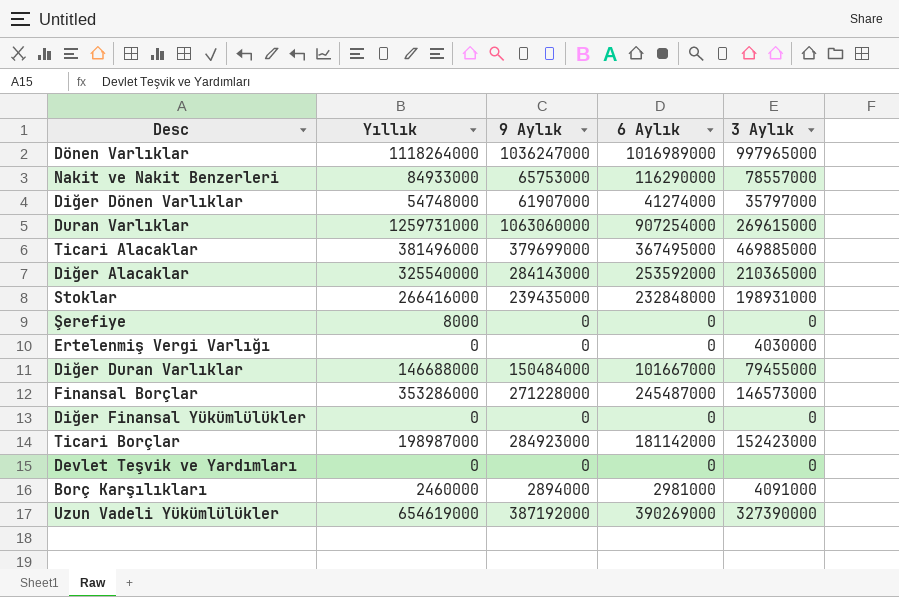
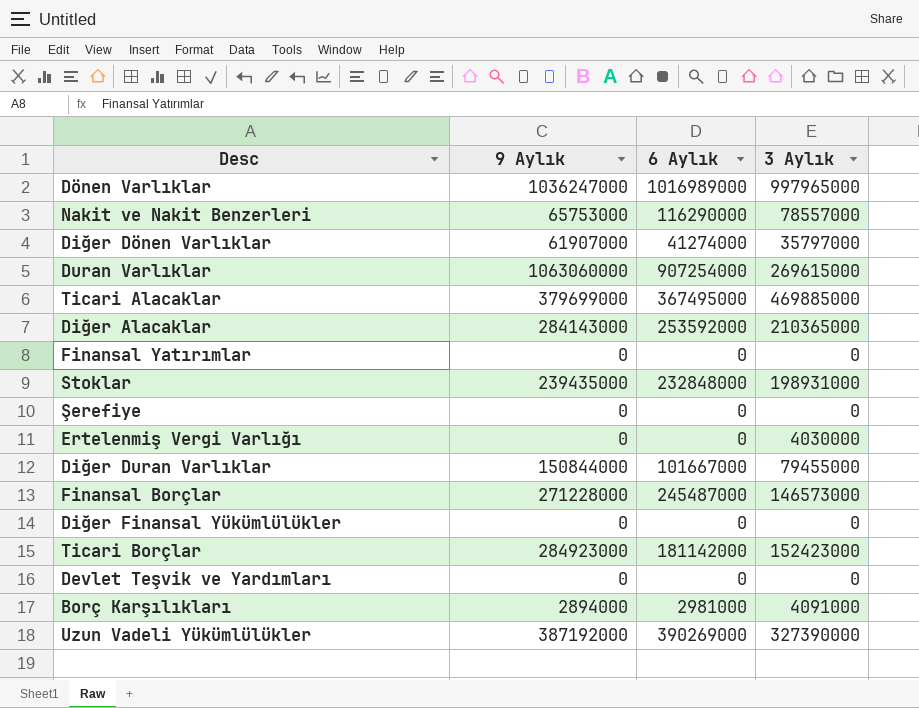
column Yıllık | position: 2 -> none
row Finansal Yatırımlar: none -> 0 | 0 | 0
Diğer Duran Varlıklar | 9 Aylık: 150484000 -> 150844000

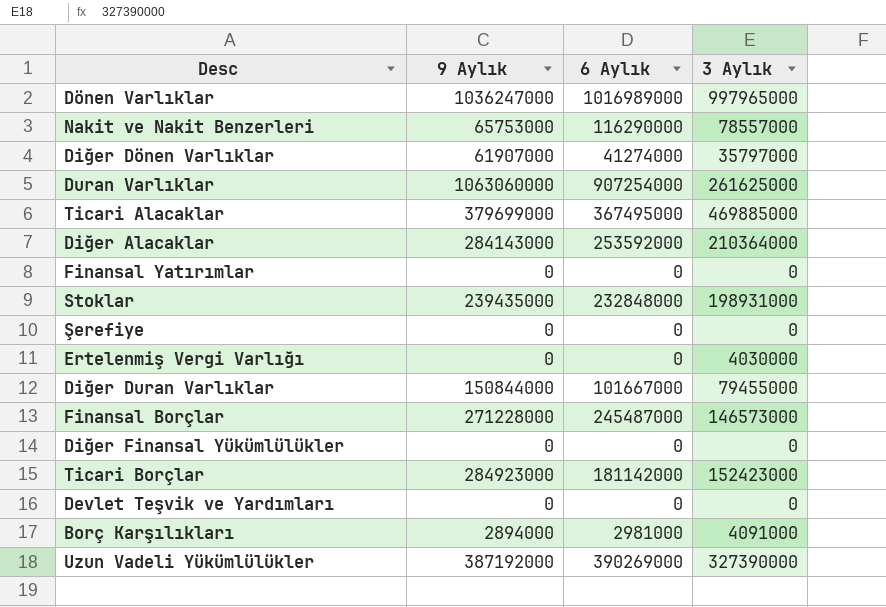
Duran Varlıklar | 3 Aylık: 269615000 -> 261625000
Diğer Alacaklar | 3 Aylık: 210365000 -> 210364000

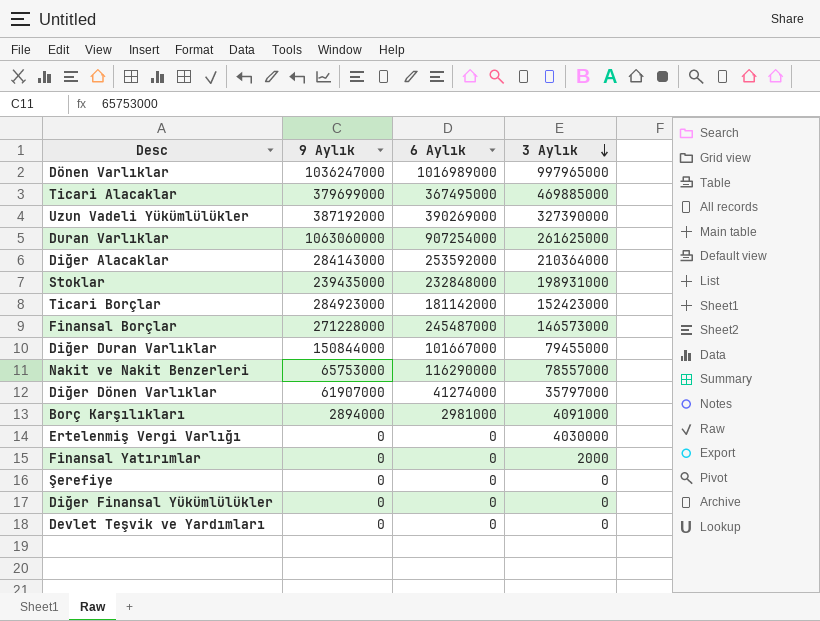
row order: none -> 3 Aylık descending
Finansal Yatırımlar | 3 Aylık: 0 -> 2000

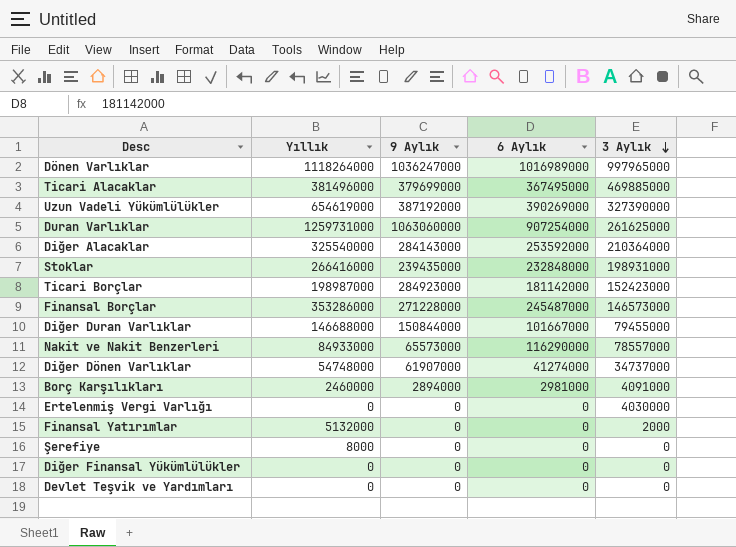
column Yıllık | position: none -> 2
Nakit ve Nakit Benzerleri | 9 Aylık: 65753000 -> 65573000
Diğer Dönen Varlıklar | 3 Aylık: 35797000 -> 34737000

